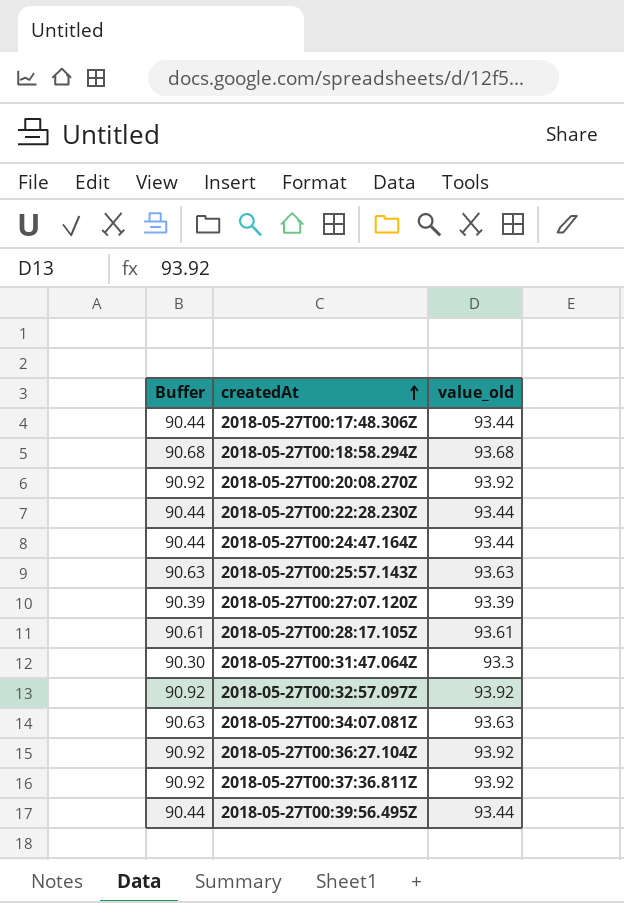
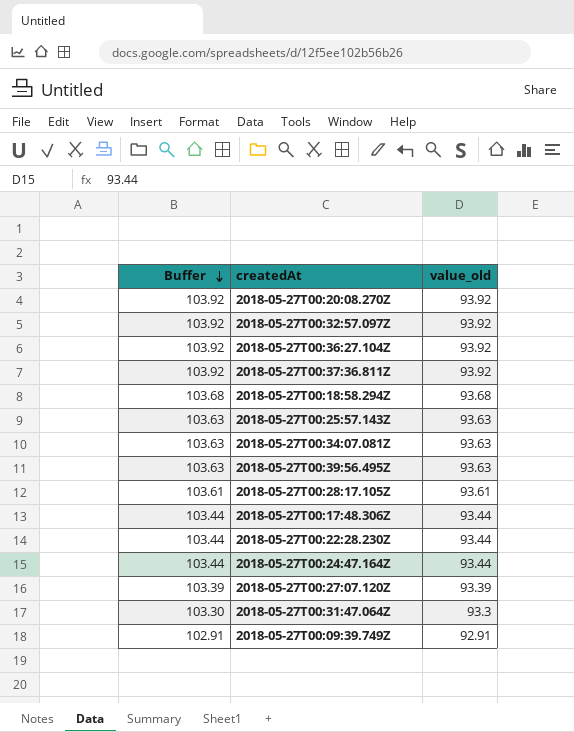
row order: createdAt ascending -> Buffer descending
column Buffer | formula: [value_old] - 3 -> [value_old] + 10
2018-05-27T00:39:56.495Z | value_old: 93.44 -> 93.63
row 2018-05-27T00:09:39.749Z: none -> 102.91 | 92.91

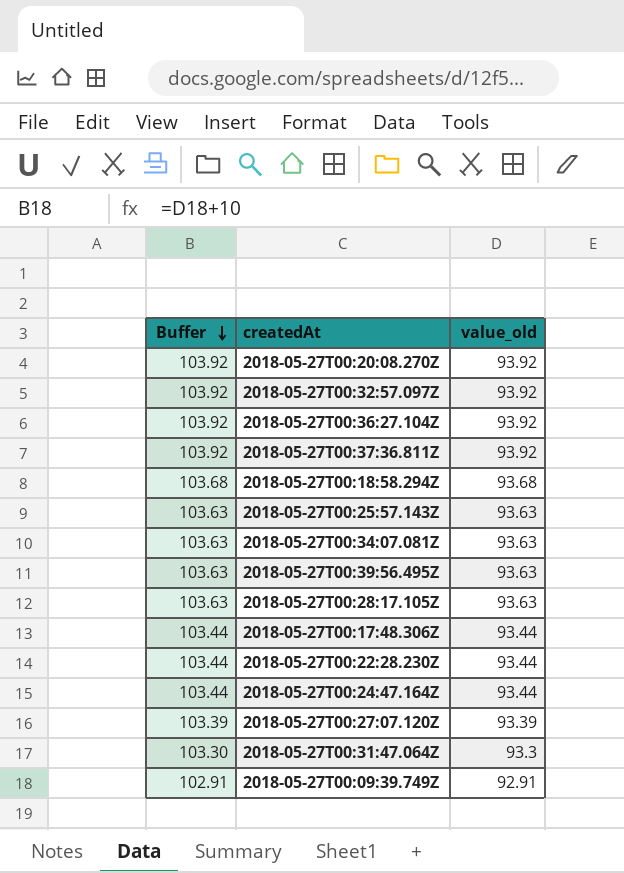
2018-05-27T00:28:17.105Z | Buffer: 103.61 -> 103.63
2018-05-27T00:28:17.105Z | value_old: 93.61 -> 93.63

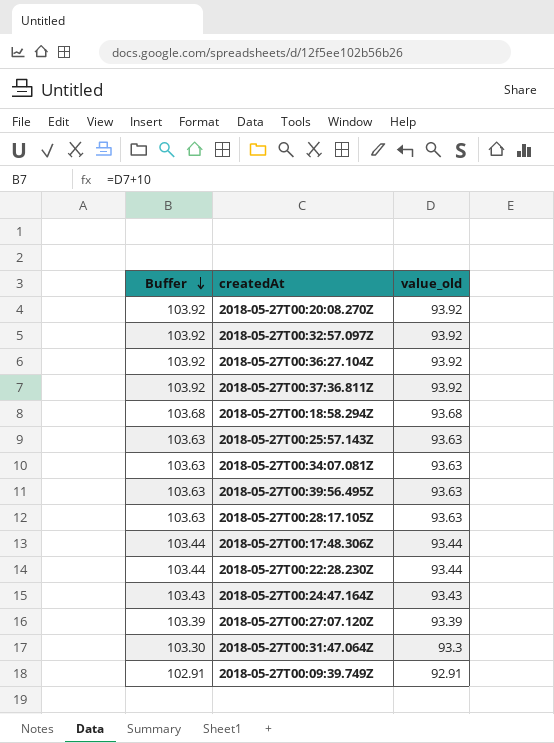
2018-05-27T00:24:47.164Z | Buffer: 103.44 -> 103.43
2018-05-27T00:24:47.164Z | value_old: 93.44 -> 93.43

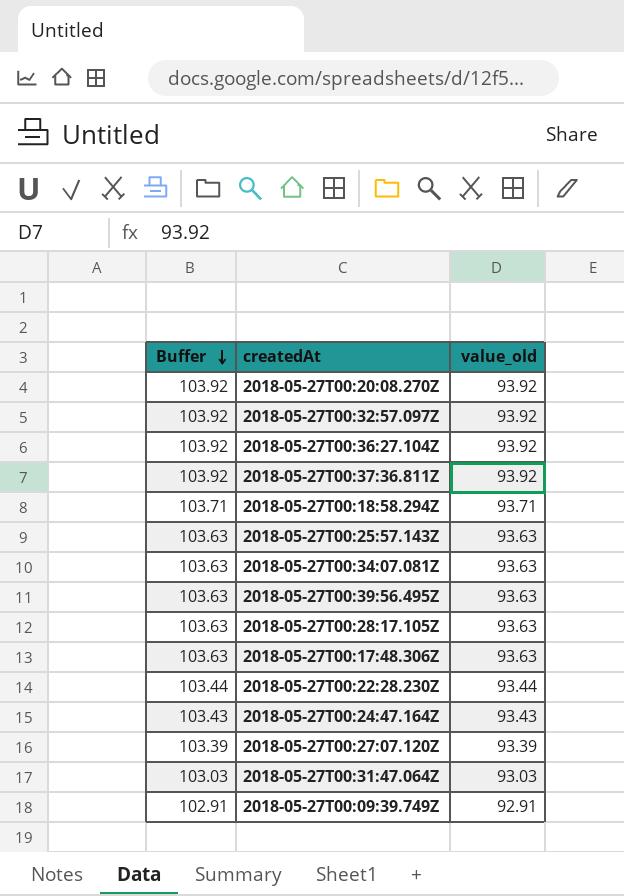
2018-05-27T00:18:58.294Z | Buffer: 103.68 -> 103.71
2018-05-27T00:18:58.294Z | value_old: 93.68 -> 93.71
2018-05-27T00:17:48.306Z | Buffer: 103.44 -> 103.63
2018-05-27T00:17:48.306Z | value_old: 93.44 -> 93.63
2018-05-27T00:31:47.064Z | Buffer: 103.30 -> 103.03
2018-05-27T00:31:47.064Z | value_old: 93.3 -> 93.03

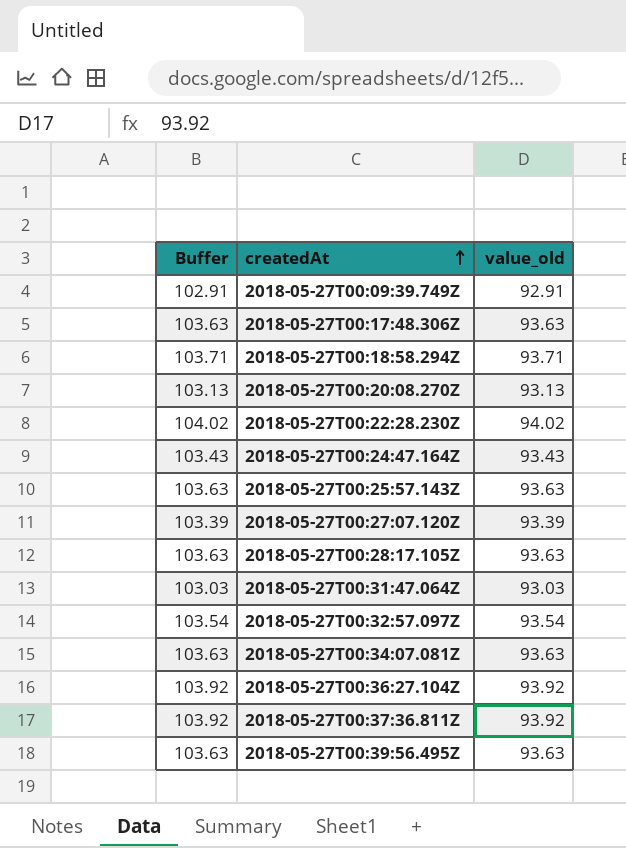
row order: Buffer descending -> createdAt ascending
2018-05-27T00:20:08.270Z | Buffer: 103.92 -> 103.13
2018-05-27T00:20:08.270Z | value_old: 93.92 -> 93.13
2018-05-27T00:22:28.230Z | Buffer: 103.44 -> 104.02
2018-05-27T00:22:28.230Z | value_old: 93.44 -> 94.02
2018-05-27T00:32:57.097Z | Buffer: 103.92 -> 103.54
2018-05-27T00:32:57.097Z | value_old: 93.92 -> 93.54

